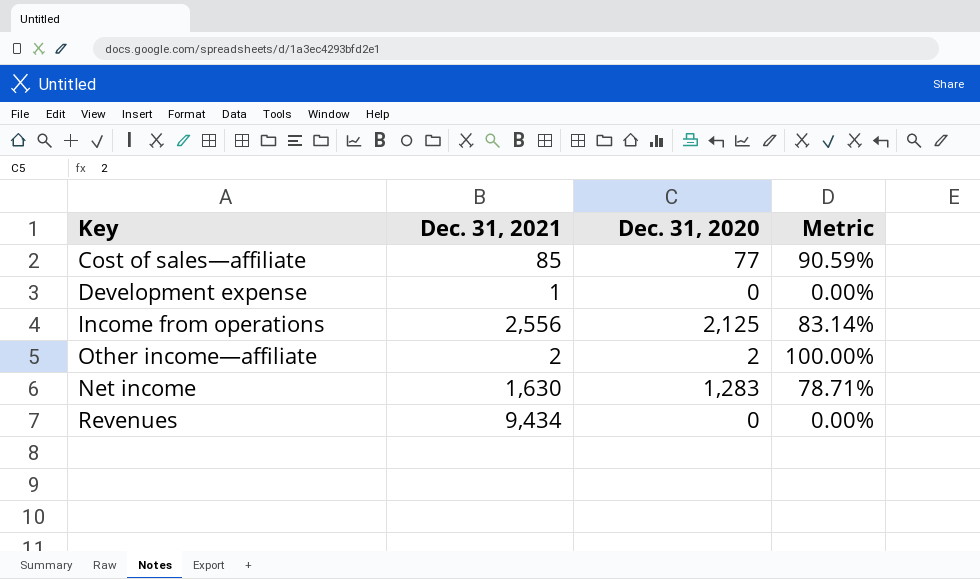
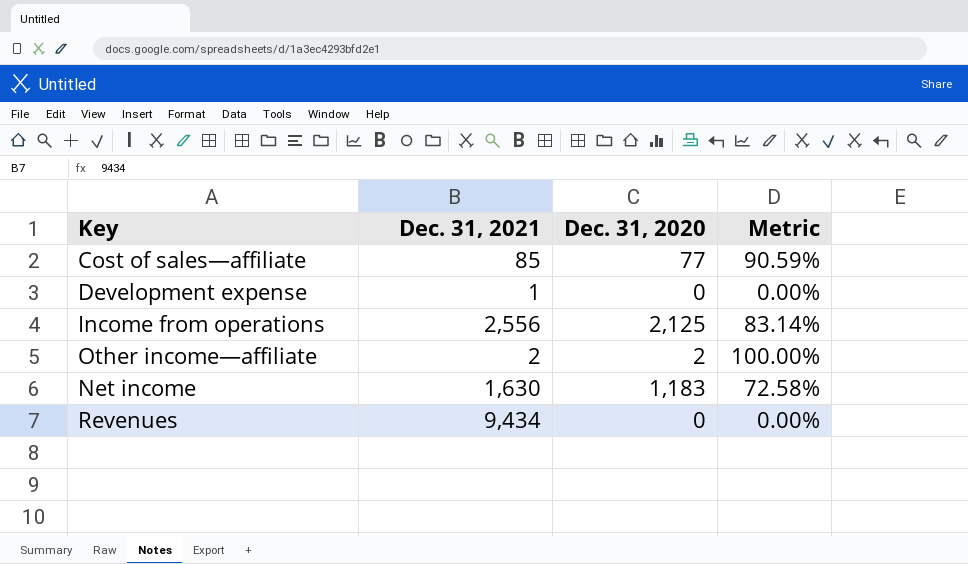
Net income | Dec. 31, 2020: 1,283 -> 1,183
Net income | Metric: 78.71% -> 72.58%

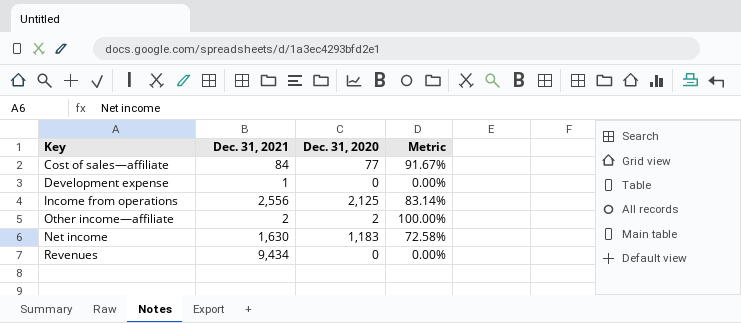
Cost of sales—affiliate | Dec. 31, 2021: 85 -> 84
Cost of sales—affiliate | Metric: 90.59% -> 91.67%

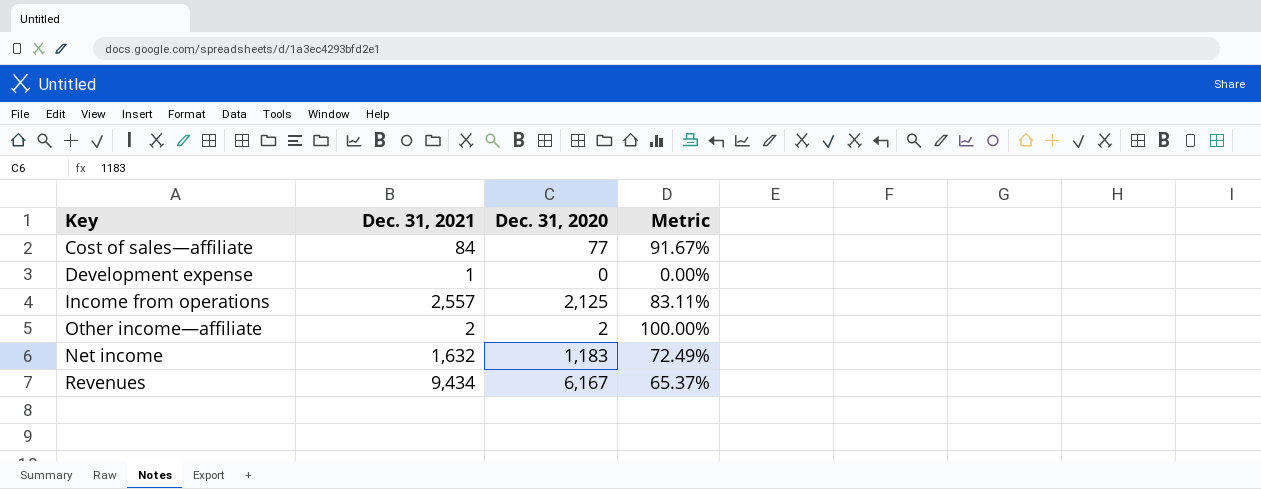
Income from operations | Dec. 31, 2021: 2,556 -> 2,557
Income from operations | Metric: 83.14% -> 83.11%
Net income | Dec. 31, 2021: 1,630 -> 1,632
Net income | Metric: 72.58% -> 72.49%
Revenues | Dec. 31, 2020: 0 -> 6,167
Revenues | Metric: 0.00% -> 65.37%

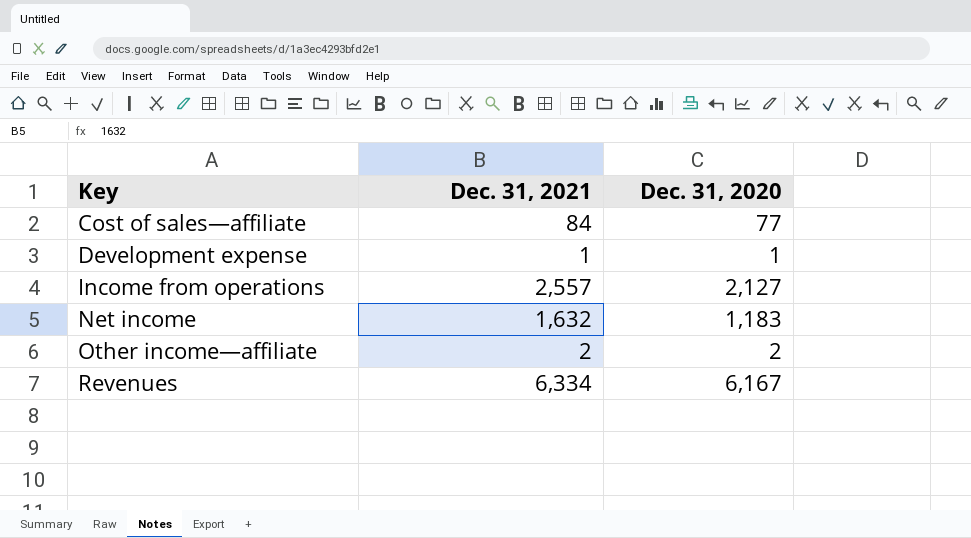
row order: none -> Key ascending
column Metric | formula: [Dec. 31, 2020] / [Dec. 31, 2021] -> none
Development expense | Dec. 31, 2020: 0 -> 1
Income from operations | Dec. 31, 2020: 2,125 -> 2,127
Revenues | Dec. 31, 2021: 9,434 -> 6,334

